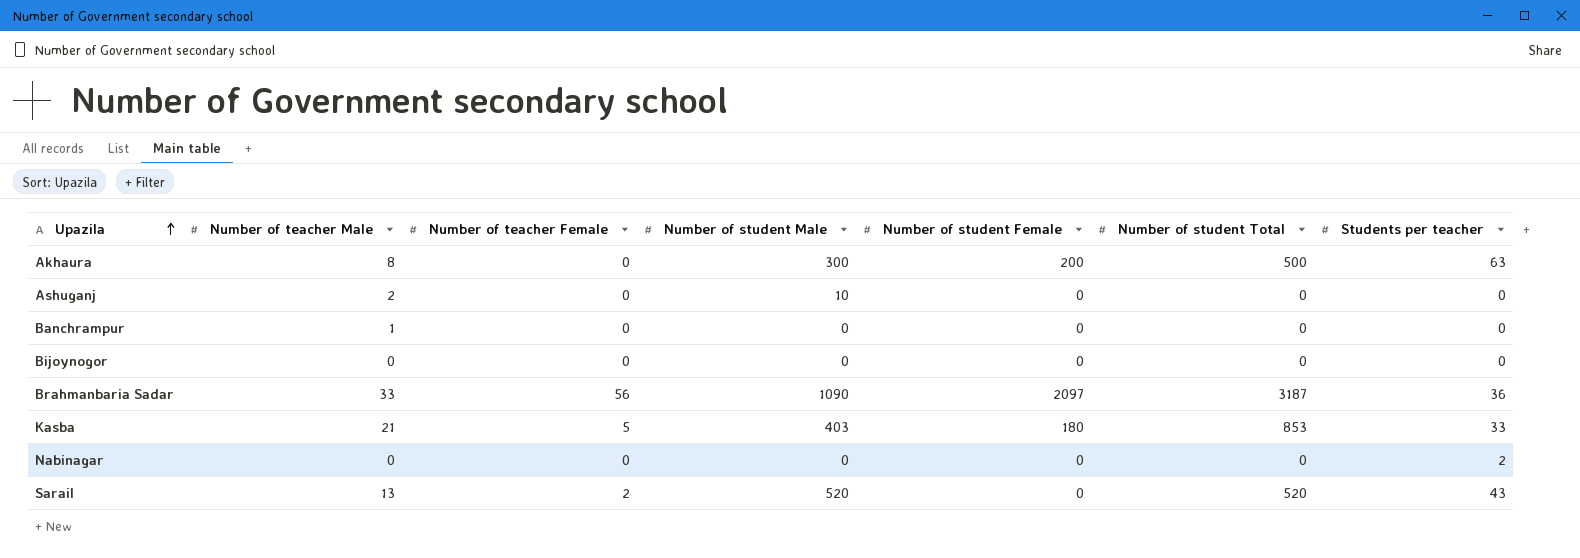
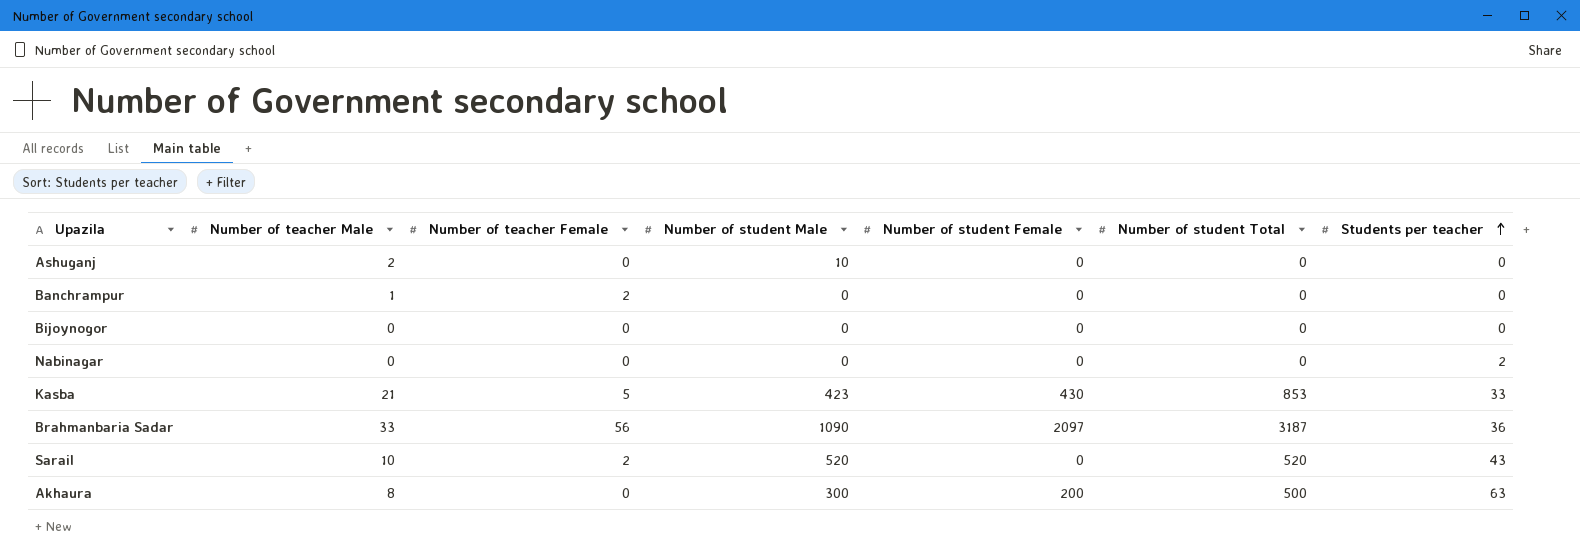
row order: Upazila ascending -> Students per teacher ascending
Banchrampur | Number of teacher Female: 0 -> 2
Kasba | Number of student Male: 403 -> 423
Kasba | Number of student Female: 180 -> 430
Sarail | Number of teacher Male: 13 -> 10

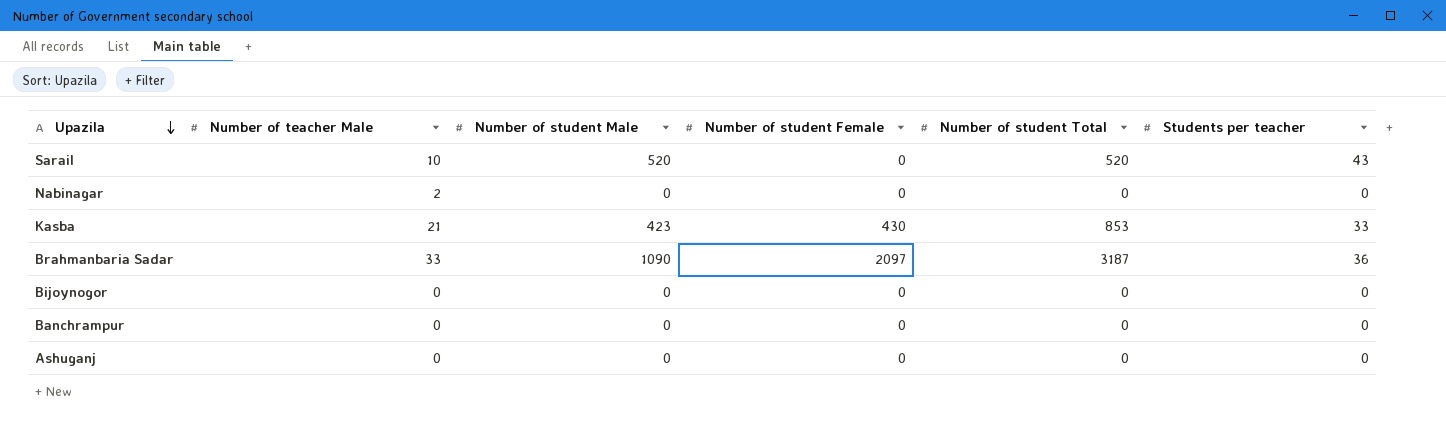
row order: Students per teacher ascending -> Upazila descending
column Number of teacher Female | position: 3 -> none
row Akhaura: 8 | 0 | 300 | 200 | 500 | 63 -> none
Nabinagar | Number of teacher Male: 0 -> 2
Nabinagar | Students per teacher: 2 -> 0
Banchrampur | Number of teacher Male: 1 -> 0
Ashuganj | Number of teacher Male: 2 -> 0
Ashuganj | Number of student Male: 10 -> 0

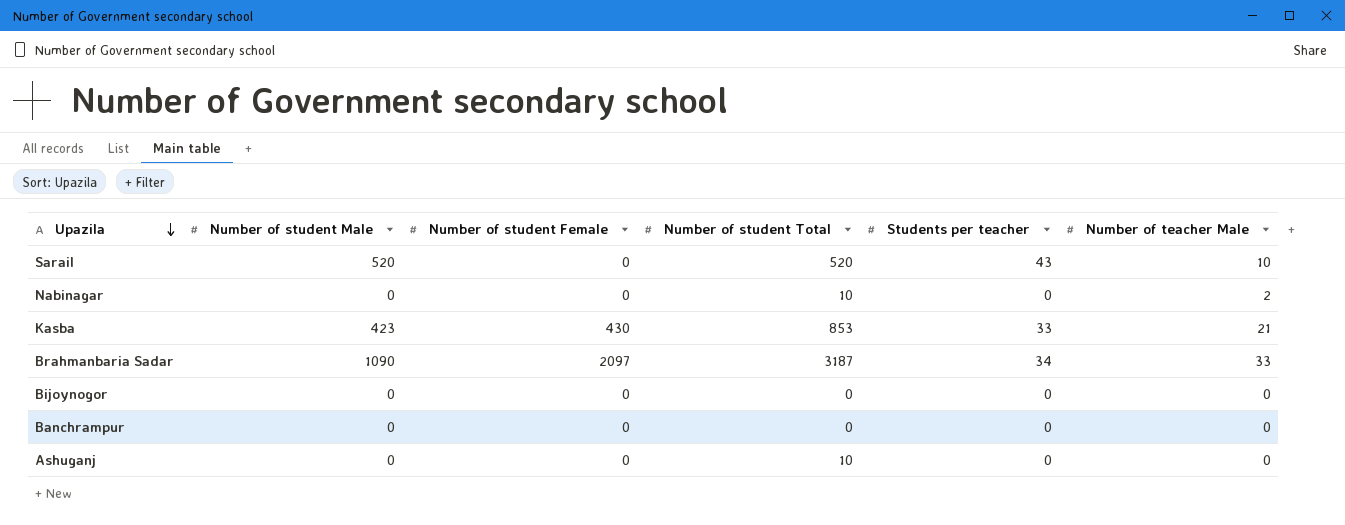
column Number of teacher Male | position: 2 -> 6
Nabinagar | Number of student Total: 0 -> 10
Brahmanbaria Sadar | Students per teacher: 36 -> 34
Ashuganj | Number of student Total: 0 -> 10

